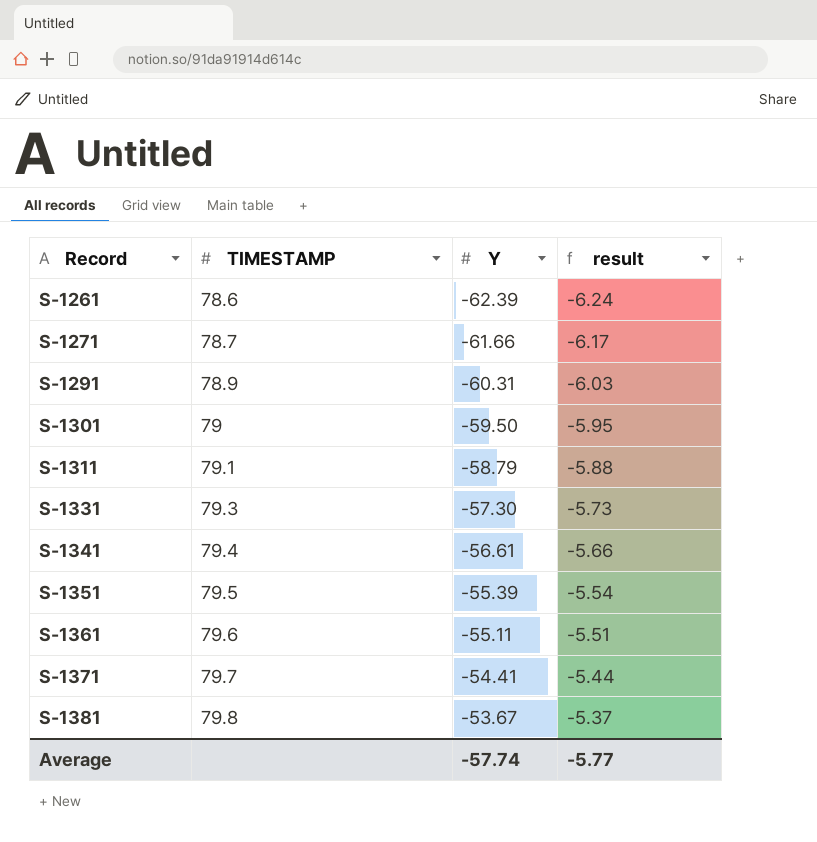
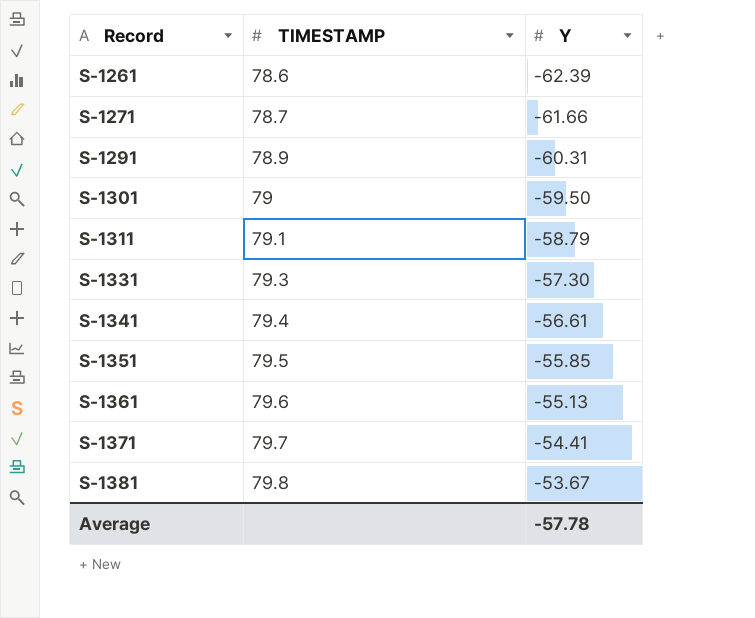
column result | formula: [Y] * 0.1 -> none
S-1351 | Y: -55.39 -> -55.85
S-1361 | Y: -55.11 -> -55.13
Average | Y: -57.74 -> -57.78

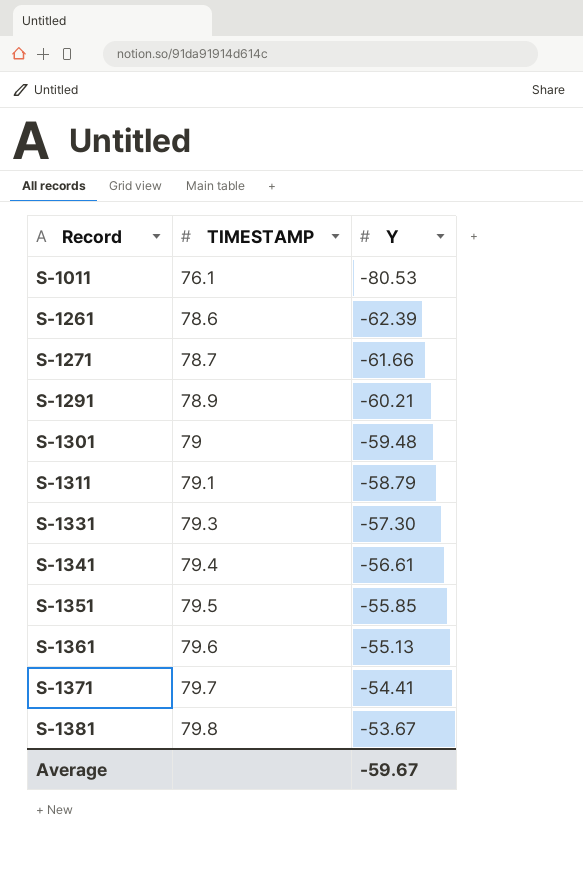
row S-1011: none -> 76.1 | -80.53
S-1291 | Y: -60.31 -> -60.21
S-1301 | Y: -59.50 -> -59.48
Average | Y: -57.78 -> -59.67

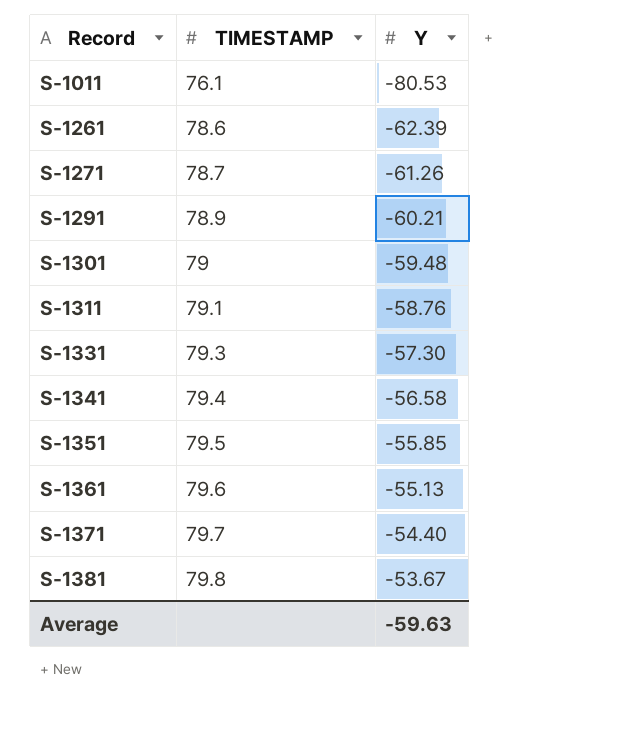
S-1271 | Y: -61.66 -> -61.26
S-1311 | Y: -58.79 -> -58.76
S-1341 | Y: -56.61 -> -56.58
S-1371 | Y: -54.41 -> -54.40
Average | Y: -59.67 -> -59.63

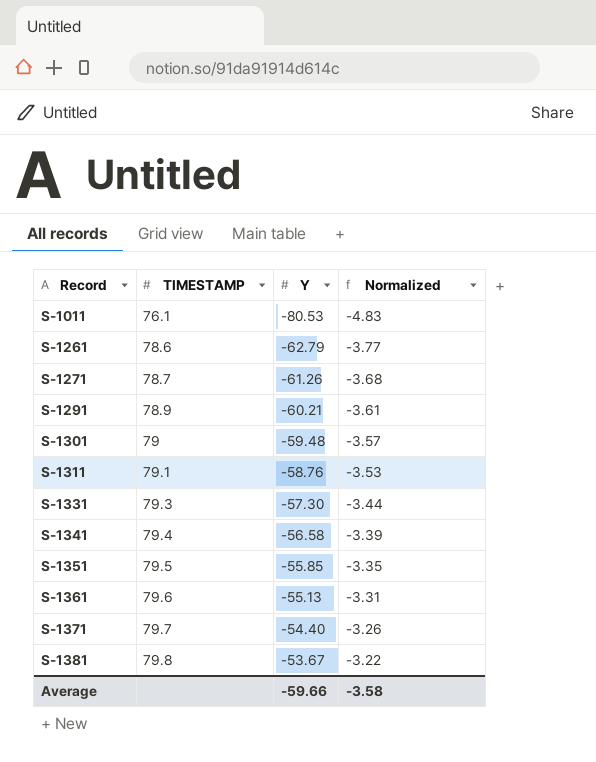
column Normalized | formula: none -> [Y] * 0.06
S-1261 | Y: -62.39 -> -62.79
Average | Y: -59.63 -> -59.66

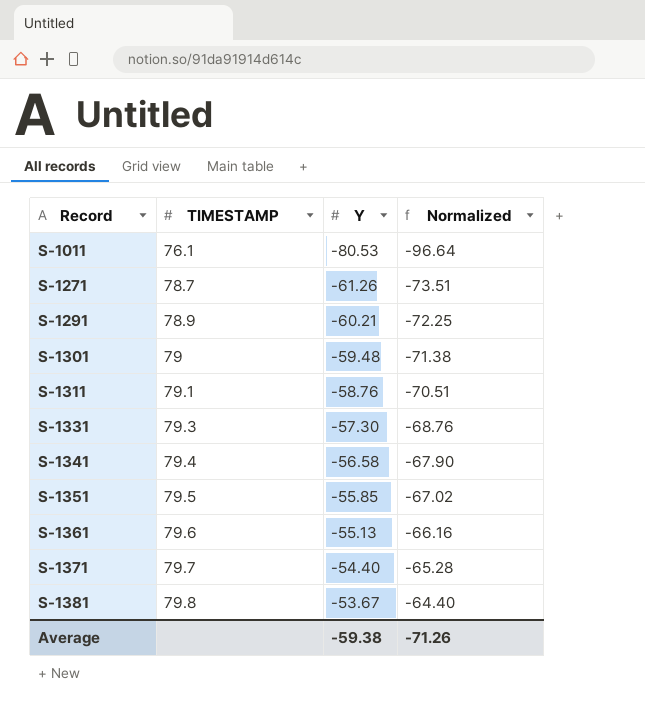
column Normalized | formula: [Y] * 0.06 -> [Y] * 1.2
row S-1261: 78.6 | -62.79 | -3.77 -> none
Average | Y: -59.66 -> -59.38
Average | Normalized: -3.58 -> -71.26

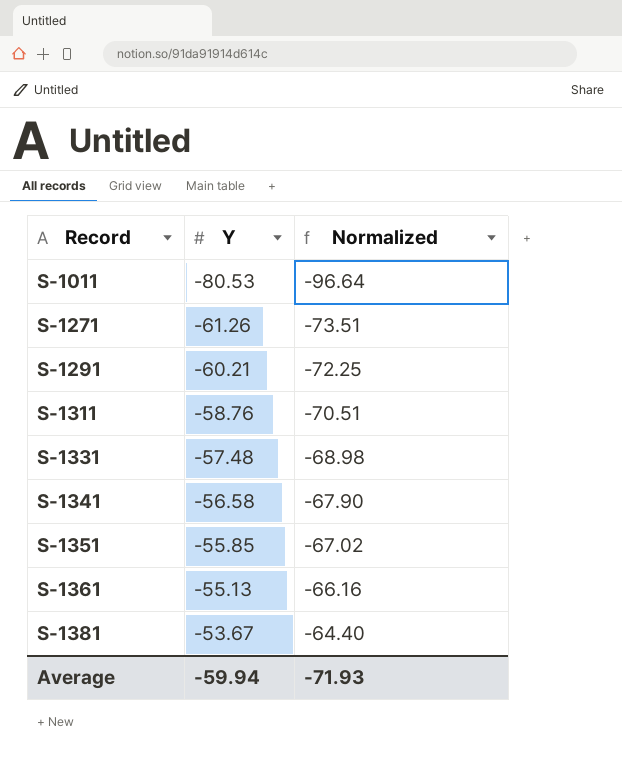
column TIMESTAMP | position: 2 -> none
row S-1301: 79 | -59.48 | -71.38 -> none
row S-1371: 79.7 | -54.40 | -65.28 -> none
S-1331 | Y: -57.30 -> -57.48
S-1331 | Normalized: -68.76 -> -68.98
Average | Y: -59.38 -> -59.94
Average | Normalized: -71.26 -> -71.93

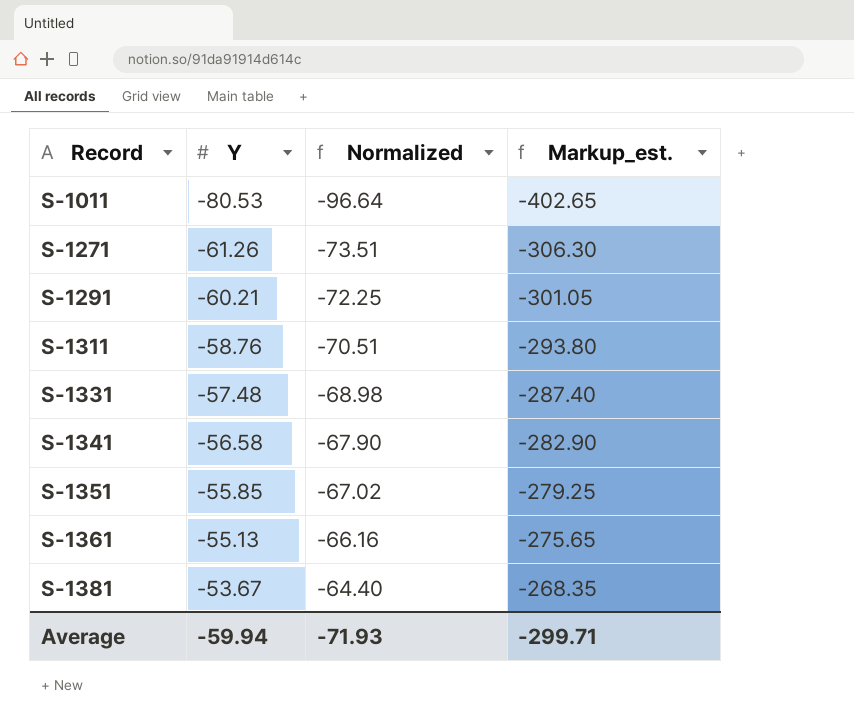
column Markup_est. | formula: none -> [Y] * 5

